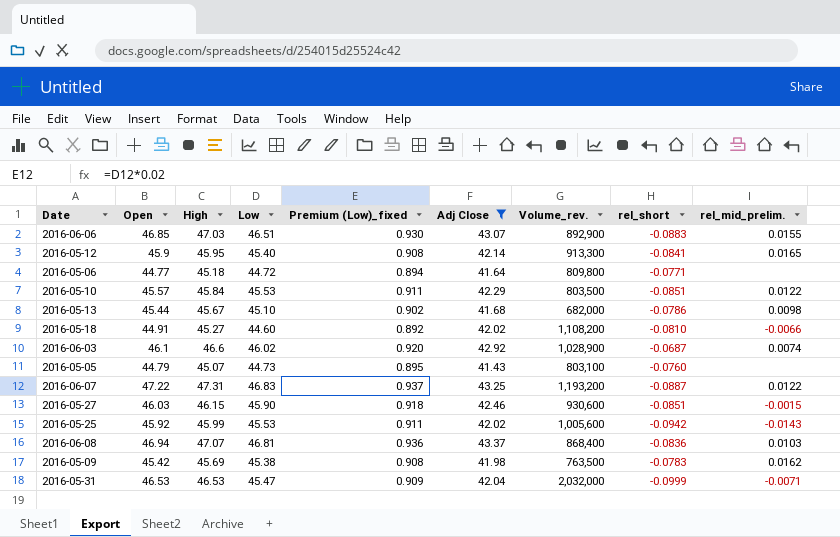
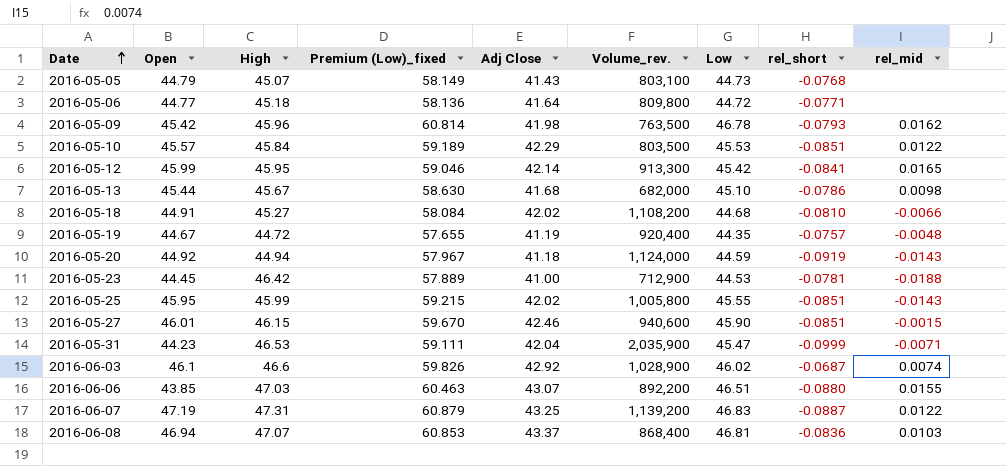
filter: Adj Close >= 41.43 -> none
row order: none -> Date ascending
column Premium (Low)_fixed | formula: [Low] * 0.02 -> [Low] * 1.3
column Low | position: 4 -> 7
column name: rel_mid_prelim. -> rel_mid
2016-05-05 | rel_short: -0.0760 -> -0.0768
2016-05-09 | High: 45.69 -> 45.96
2016-05-09 | Low: 45.38 -> 46.78
2016-05-09 | rel_short: -0.0783 -> -0.0793
2016-05-12 | Open: 45.9 -> 45.99
2016-05-12 | Low: 45.40 -> 45.42
2016-05-18 | Low: 44.60 -> 44.68
2016-05-25 | Open: 45.92 -> 45.95
2016-05-25 | Volume_rev.: 1,005,600 -> 1,005,800
2016-05-25 | Low: 45.53 -> 45.55
2016-05-25 | rel_short: -0.0942 -> -0.0851
2016-05-27 | Open: 46.03 -> 46.01
2016-05-27 | Volume_rev.: 930,600 -> 940,600
2016-05-31 | Open: 46.53 -> 44.23
2016-05-31 | Volume_rev.: 2,032,000 -> 2,035,900
2016-06-06 | Open: 46.85 -> 43.85
2016-06-06 | Volume_rev.: 892,900 -> 892,200
2016-06-06 | rel_short: -0.0883 -> -0.0880
2016-06-07 | Open: 47.22 -> 47.19
2016-06-07 | Volume_rev.: 1,193,200 -> 1,139,200

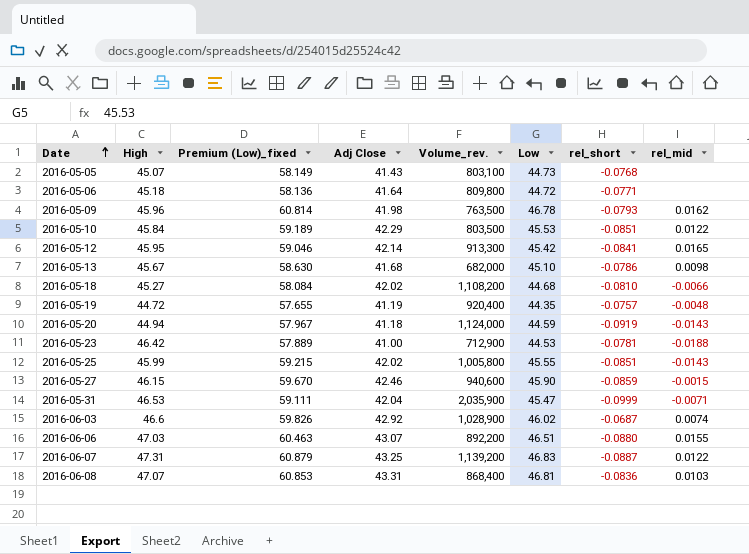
column Open | position: 2 -> none
2016-05-27 | rel_short: -0.0851 -> -0.0859
2016-06-08 | Adj Close: 43.37 -> 43.31

